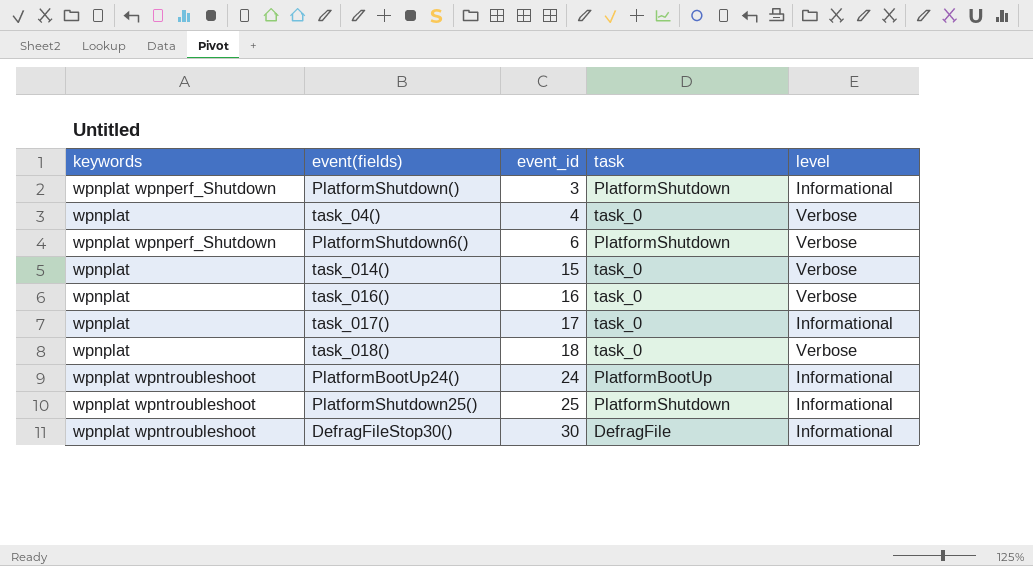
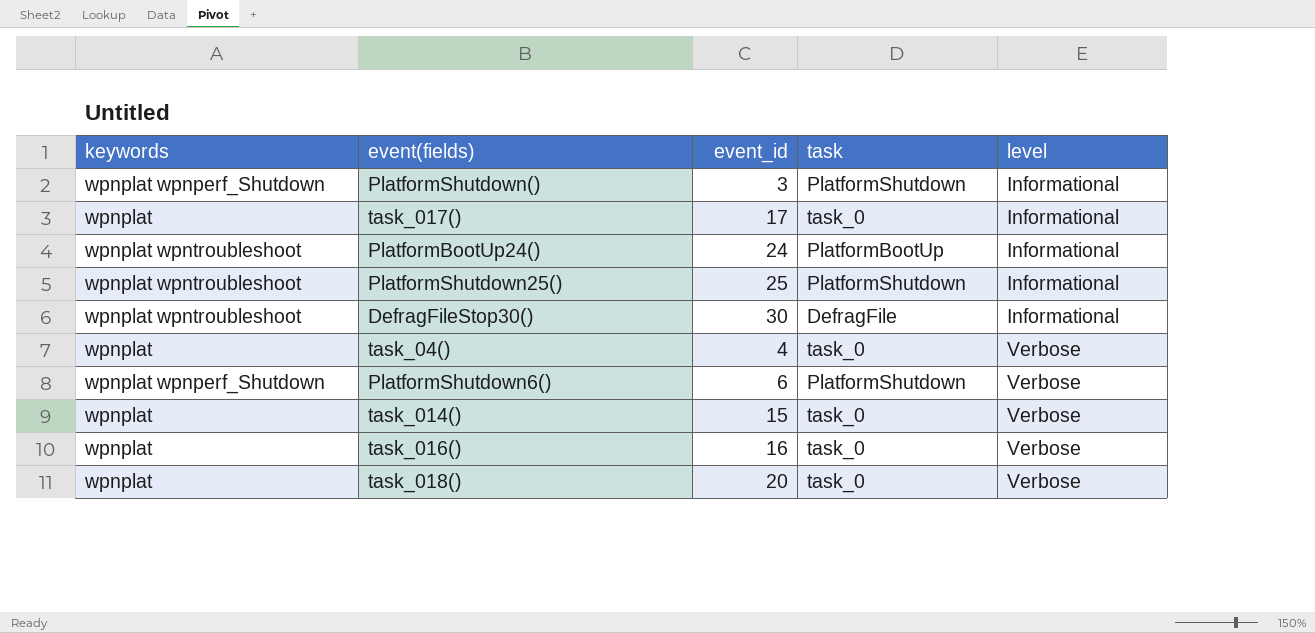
row order: event_id ascending -> level ascending
task_018() | event_id: 18 -> 20

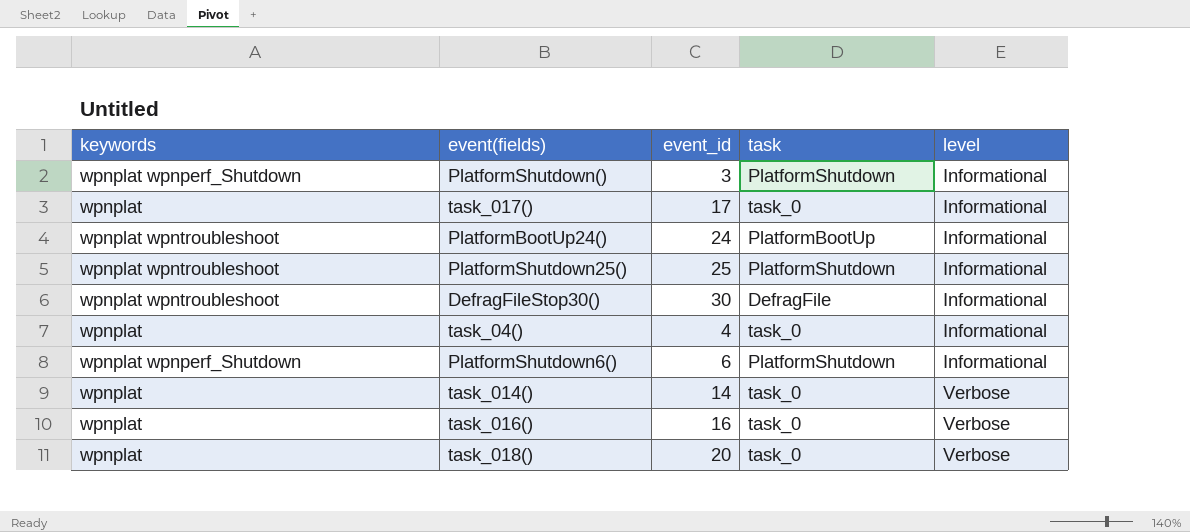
task_04() | level: Verbose -> Informational
PlatformShutdown6() | level: Verbose -> Informational
task_014() | event_id: 15 -> 14

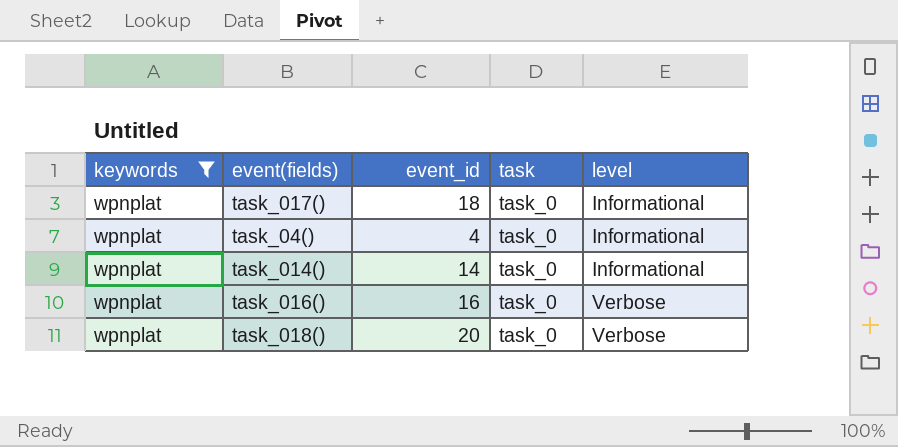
filter: none -> keywords = wpnplat
task_017() | event_id: 17 -> 18
task_014() | level: Verbose -> Informational

